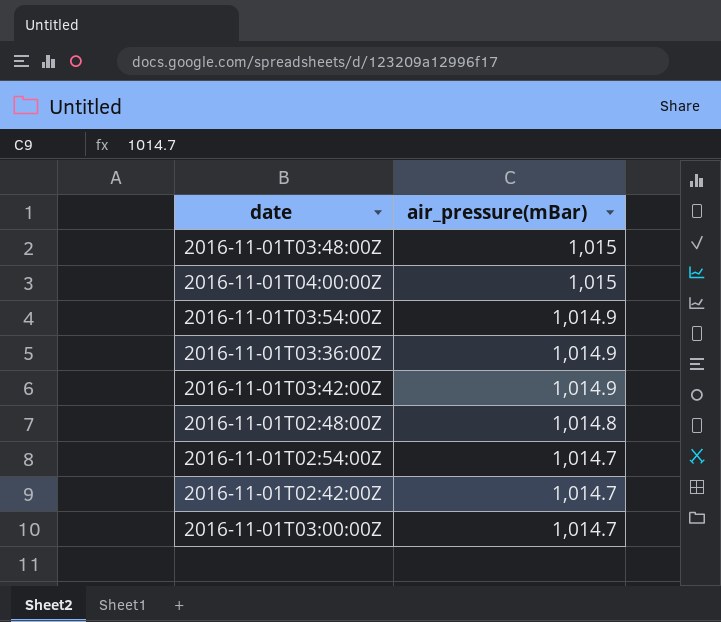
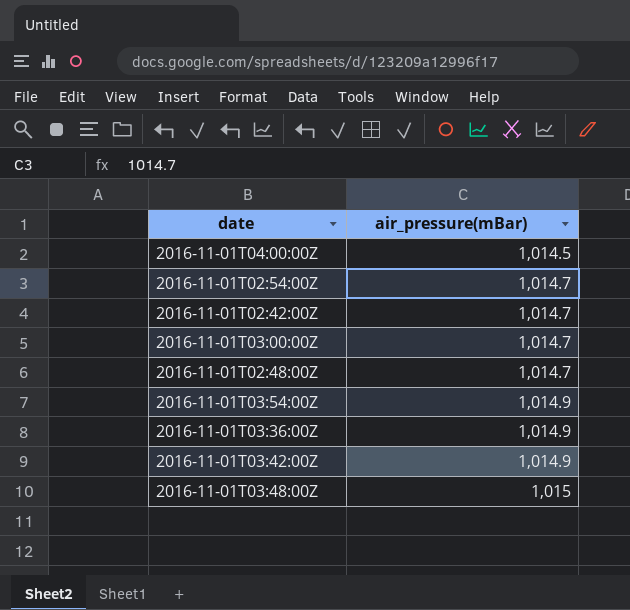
row order: air_pressure(mBar) descending -> air_pressure(mBar) ascending
2016-11-01T04:00:00Z | air_pressure(mBar): 1,015 -> 1,014.5
2016-11-01T02:48:00Z | air_pressure(mBar): 1,014.8 -> 1,014.7

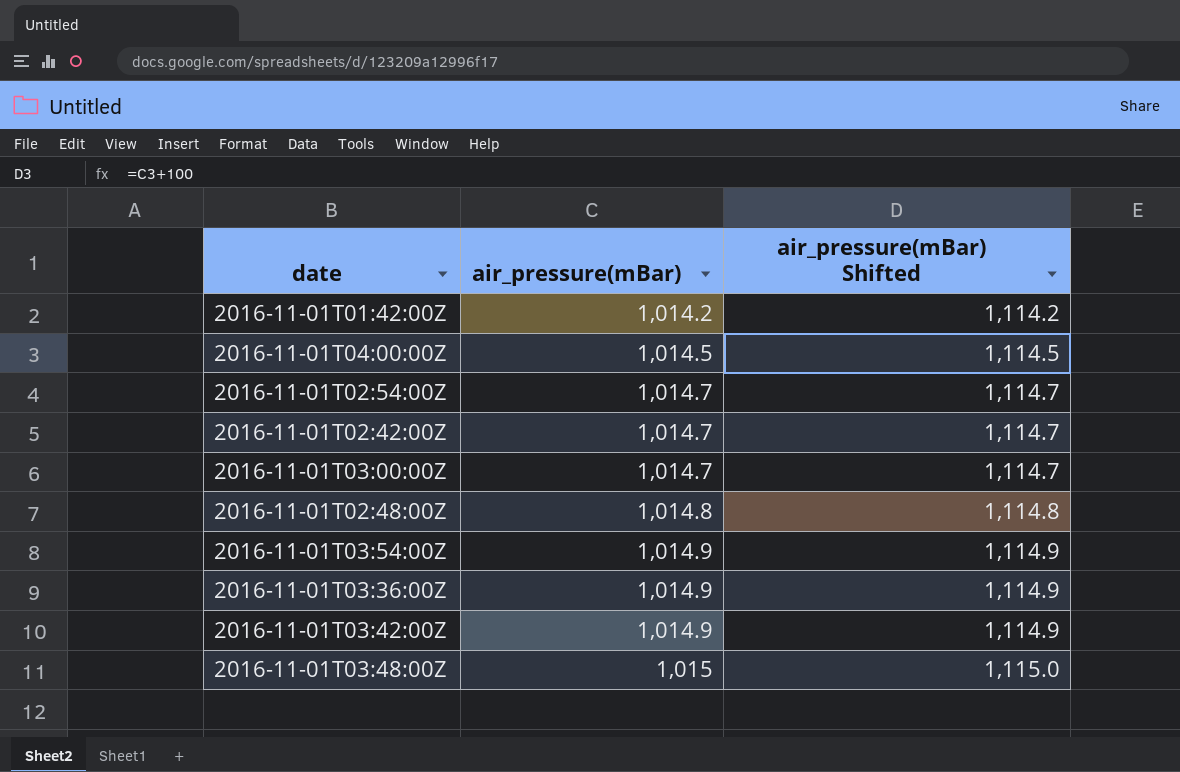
column air_pressure(mBar) Shifted | formula: none -> [air_pressure(mBar)] + 100
row 2016-11-01T01:42:00Z: none -> 1,014.2 | 1,114.2
2016-11-01T02:48:00Z | air_pressure(mBar): 1,014.7 -> 1,014.8

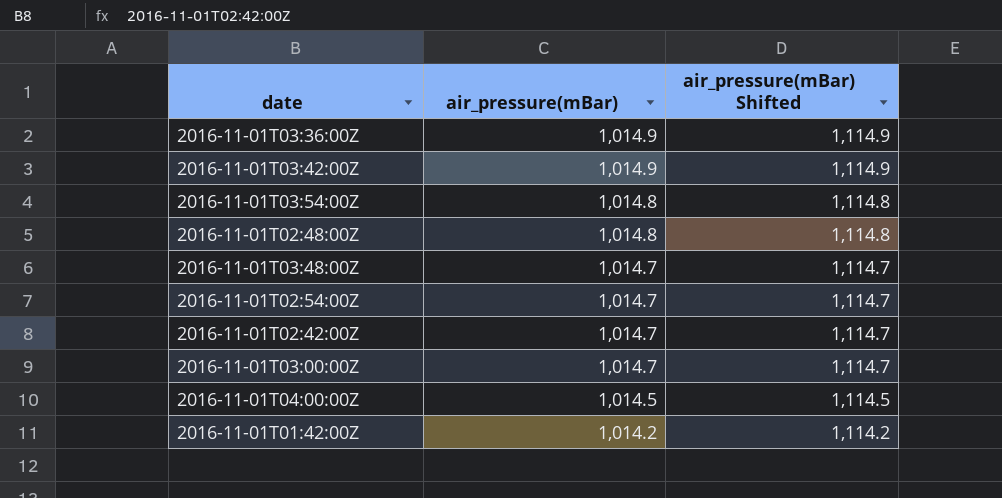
row order: air_pressure(mBar) ascending -> air_pressure(mBar) descending
2016-11-01T03:54:00Z | air_pressure(mBar): 1,014.9 -> 1,014.8
2016-11-01T03:54:00Z | air_pressure(mBar) Shifted: 1,114.9 -> 1,114.8
2016-11-01T03:48:00Z | air_pressure(mBar): 1,015 -> 1,014.7
2016-11-01T03:48:00Z | air_pressure(mBar) Shifted: 1,115.0 -> 1,114.7

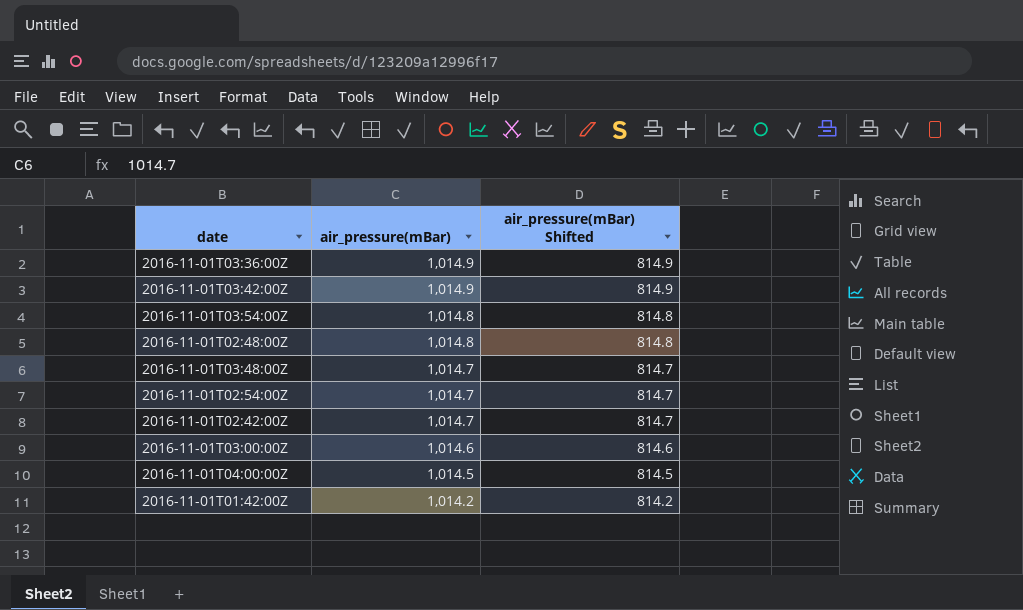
column air_pressure(mBar) Shifted | formula: [air_pressure(mBar)] + 100 -> [air_pressure(mBar)] - 200
2016-11-01T03:00:00Z | air_pressure(mBar): 1,014.7 -> 1,014.6

